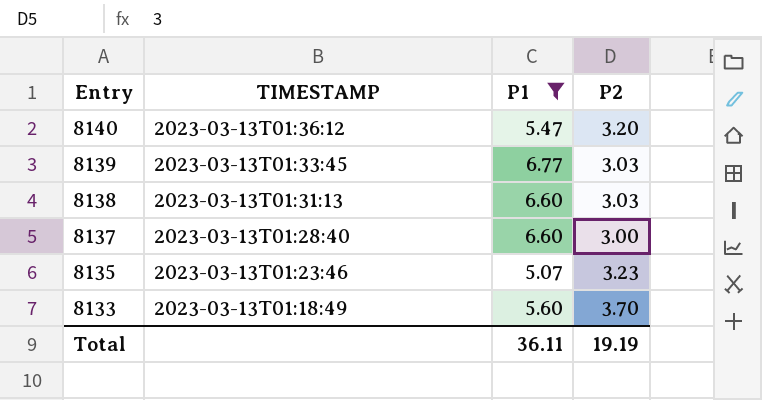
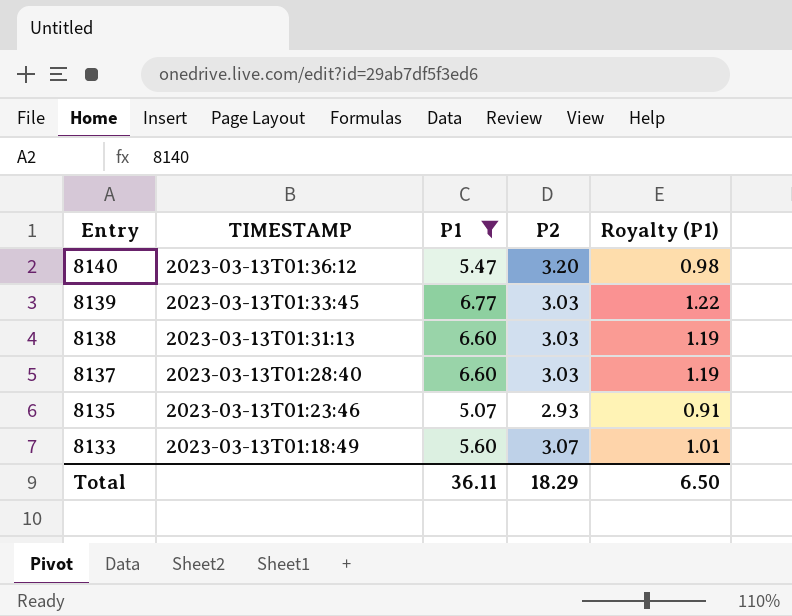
column Royalty (P1) | formula: none -> [P1] * 0.18
8137 | P2: 3.00 -> 3.03
8135 | P2: 3.23 -> 2.93
8133 | P2: 3.70 -> 3.07
Total | P2: 19.19 -> 18.29

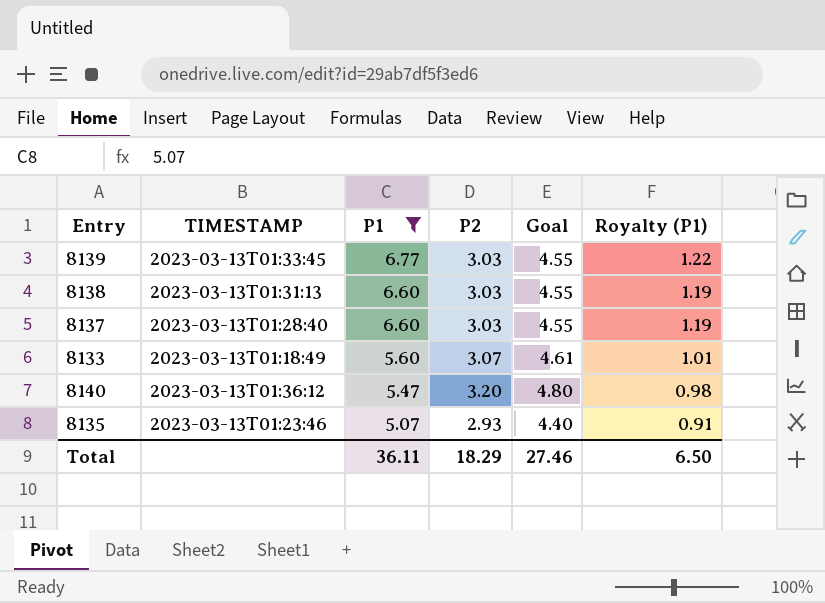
row order: Entry descending -> P1 descending
column Goal | formula: none -> [P2] * 1.5

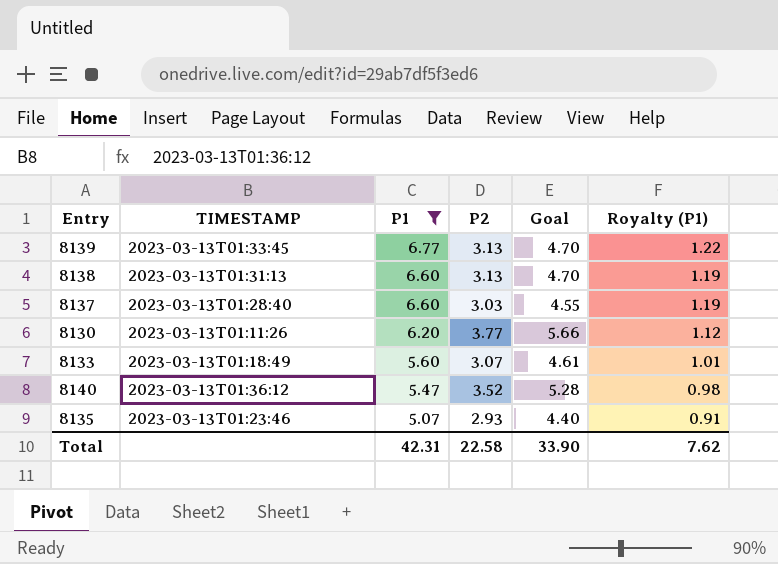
8139 | P2: 3.03 -> 3.13
8139 | Goal: 4.55 -> 4.70
8138 | P2: 3.03 -> 3.13
8138 | Goal: 4.55 -> 4.70
row 8130: none -> 2023-03-13T01:11:26 | 6.20 | 3.77 | 5.66 | 1.12
8140 | P2: 3.20 -> 3.52
8140 | Goal: 4.80 -> 5.28
Total | P1: 36.11 -> 42.31
Total | P2: 18.29 -> 22.58
Total | Goal: 27.46 -> 33.90
Total | Royalty (P1): 6.50 -> 7.62

